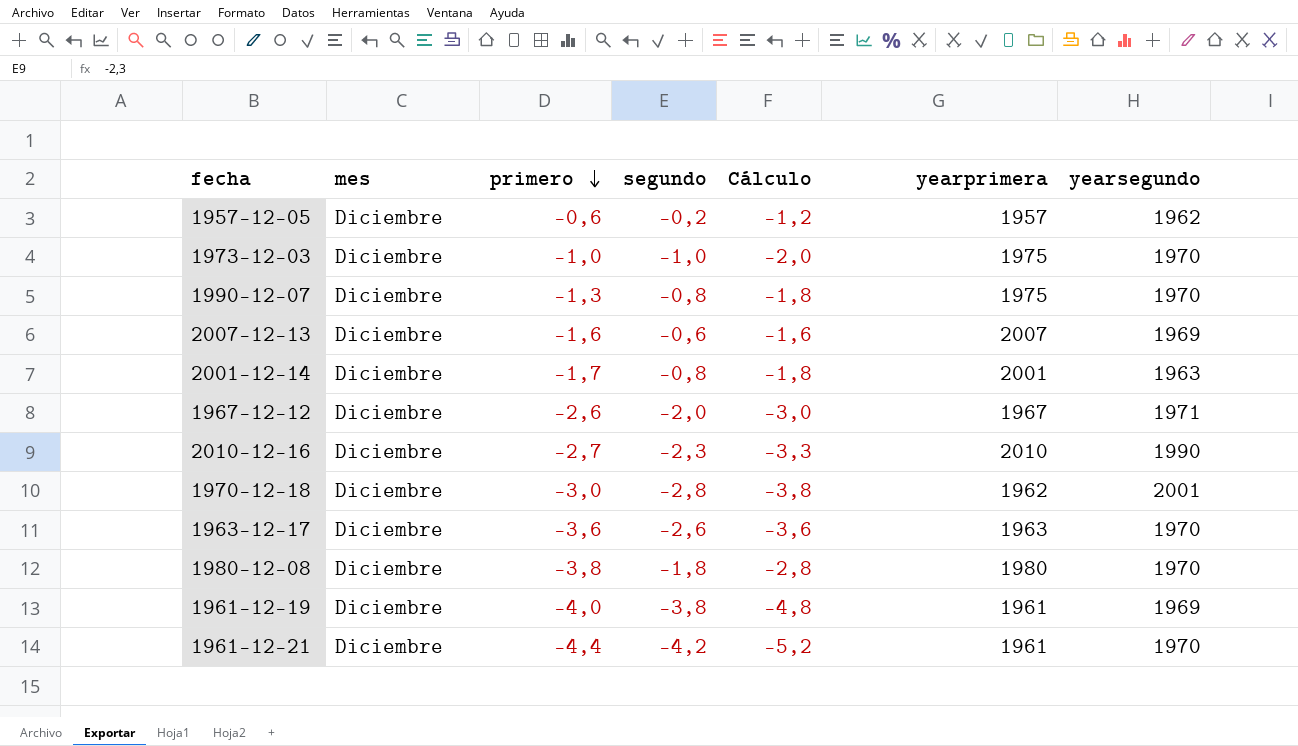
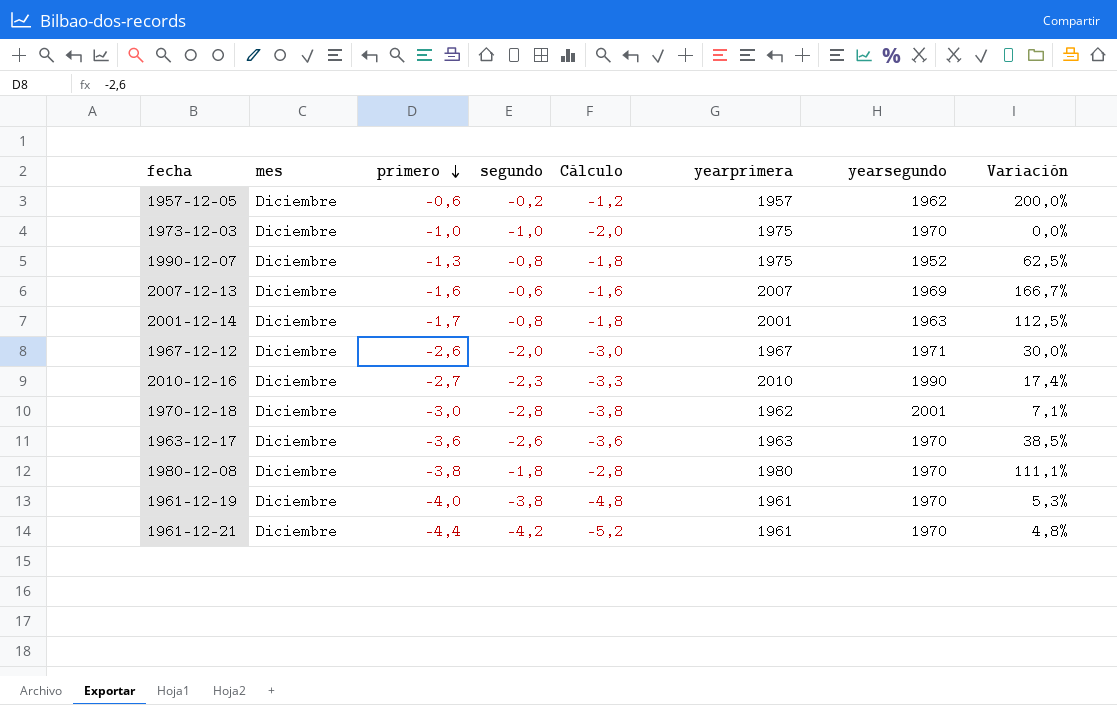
column Variación | formula: none -> ([primero] - [segundo]) / [segundo]
1990-12-07 | yearsegundo: 1970 -> 1952
1961-12-19 | yearsegundo: 1969 -> 1970

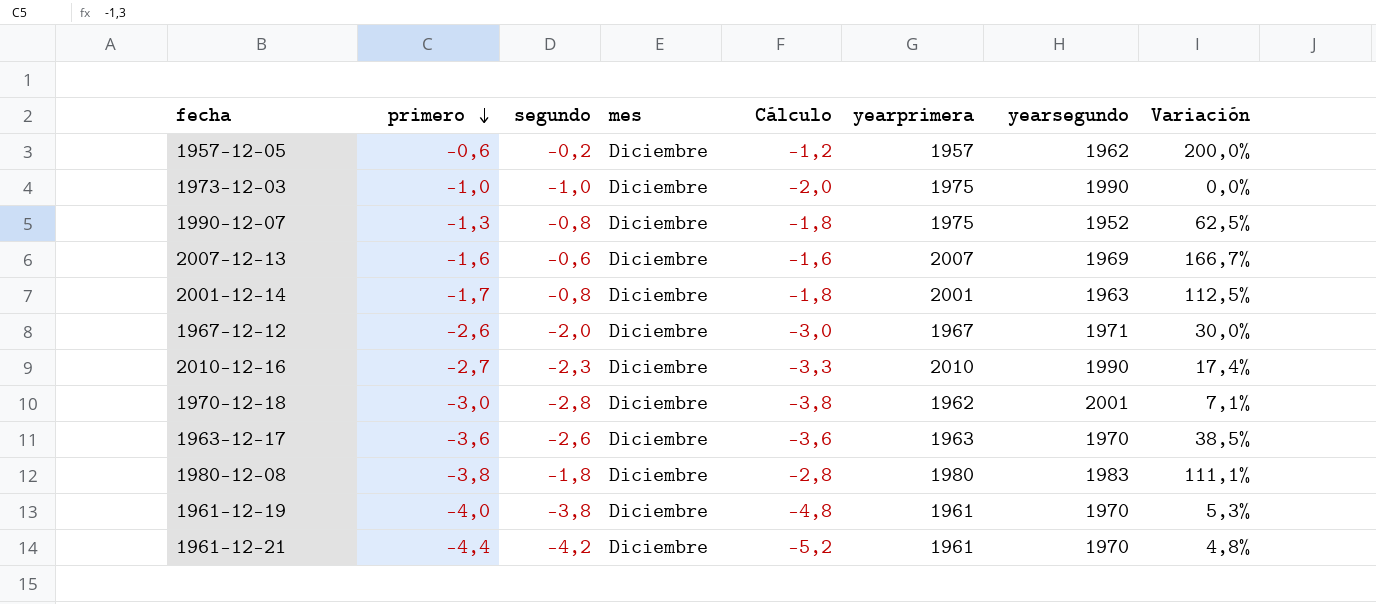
column mes | position: 2 -> 4
1973-12-03 | yearsegundo: 1970 -> 1990
1980-12-08 | yearsegundo: 1970 -> 1983

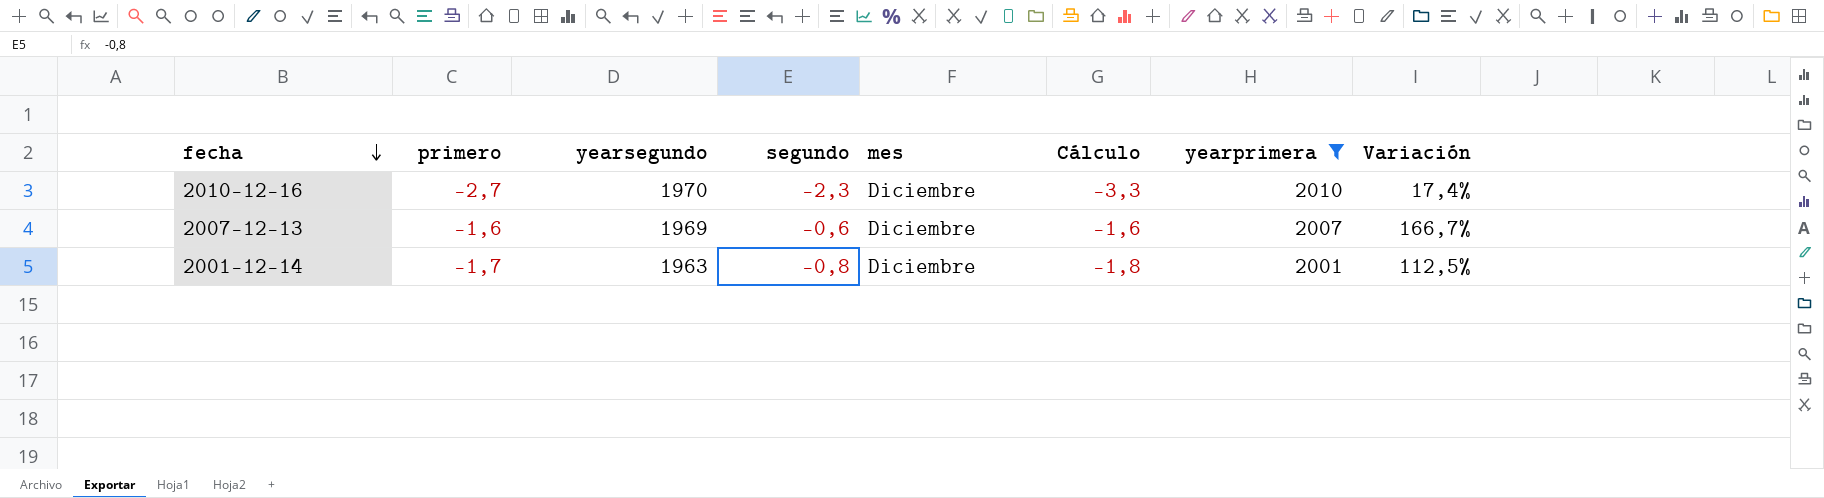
filter: none -> yearprimera >= 2001
row order: primero descending -> fecha descending
column yearsegundo | position: 7 -> 3
2010-12-16 | yearsegundo: 1990 -> 1970

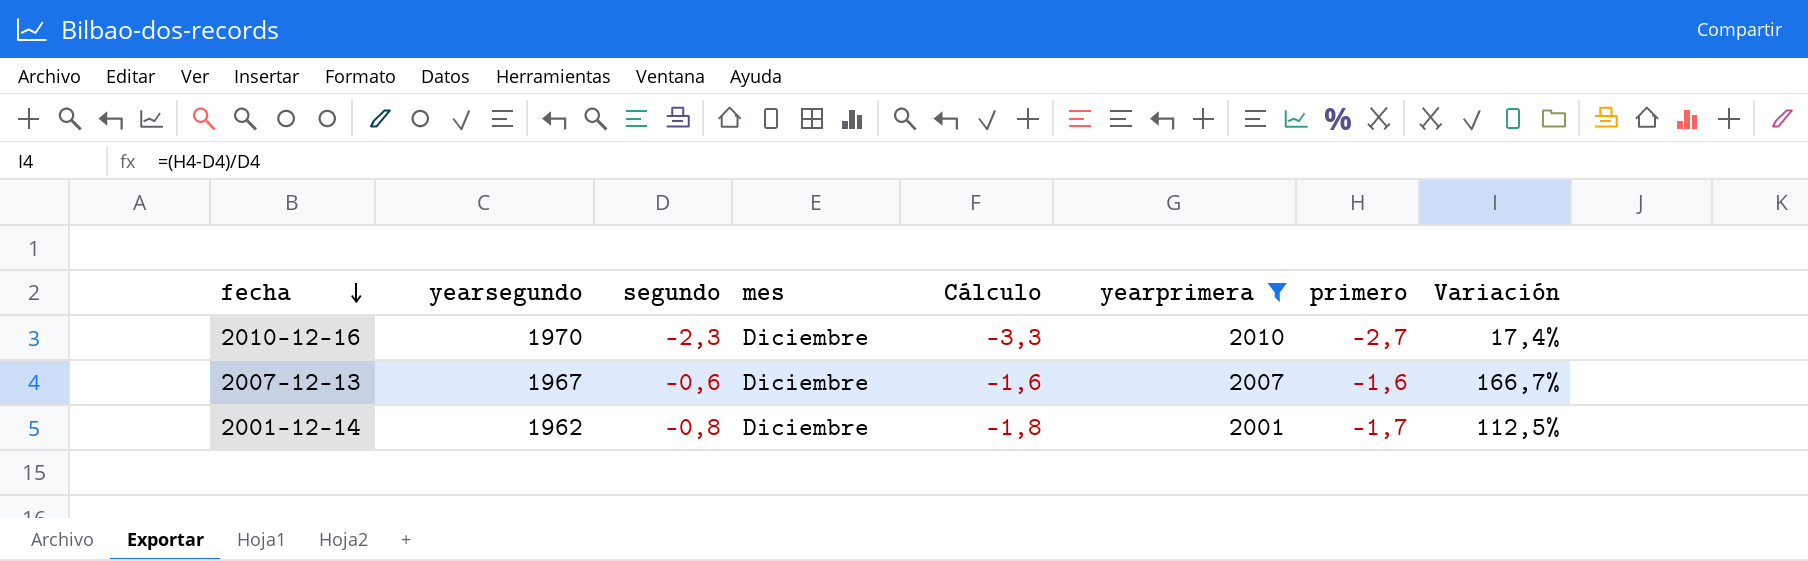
column primero | position: 2 -> 7
2007-12-13 | yearsegundo: 1969 -> 1967
2001-12-14 | yearsegundo: 1963 -> 1962

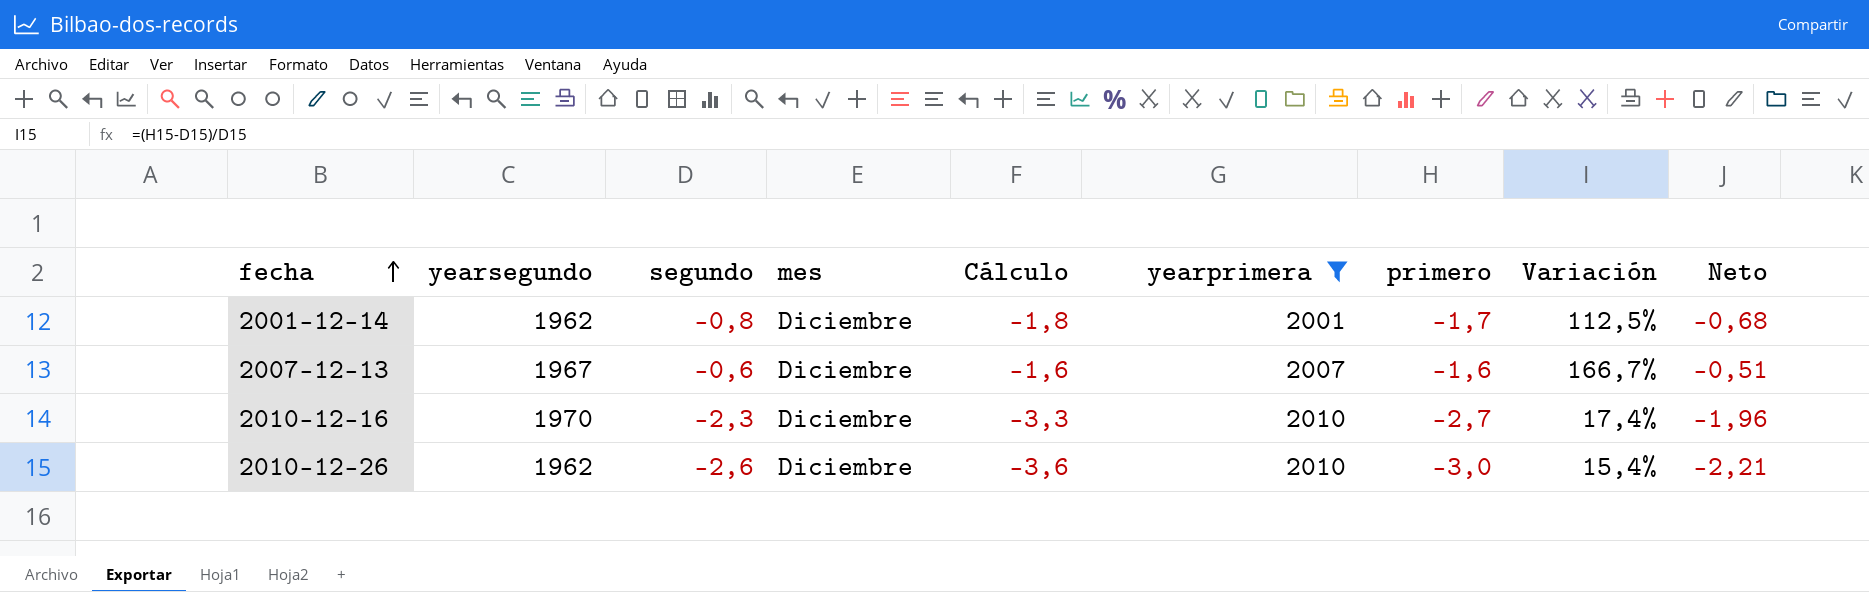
row order: fecha descending -> fecha ascending
column Neto | formula: none -> [segundo] * 0,85
row 2010-12-26: none -> 1962 | -2,6 | Diciembre | -3,6 | 2010 | -3,0 | 15,4% | -2,21

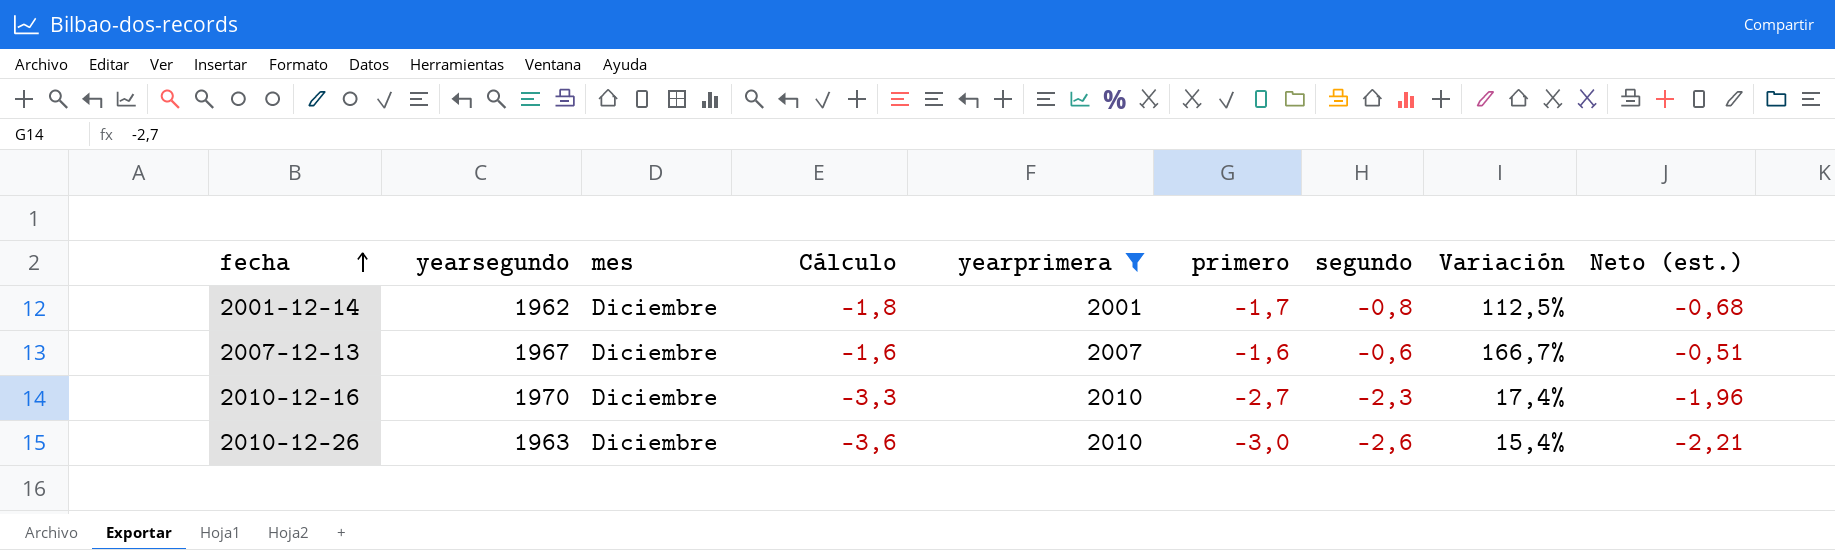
column segundo | position: 3 -> 7
column name: Neto -> Neto (est.)
2010-12-26 | yearsegundo: 1962 -> 1963

